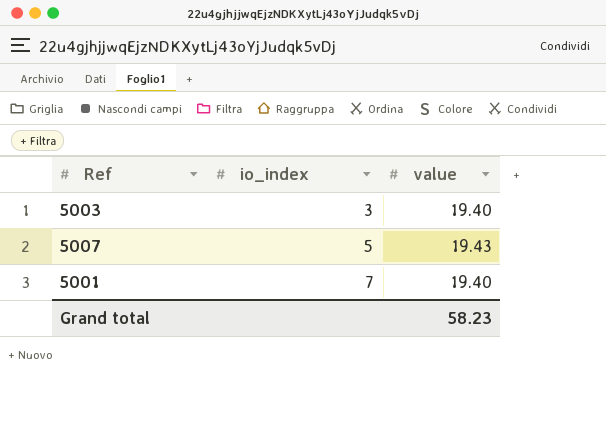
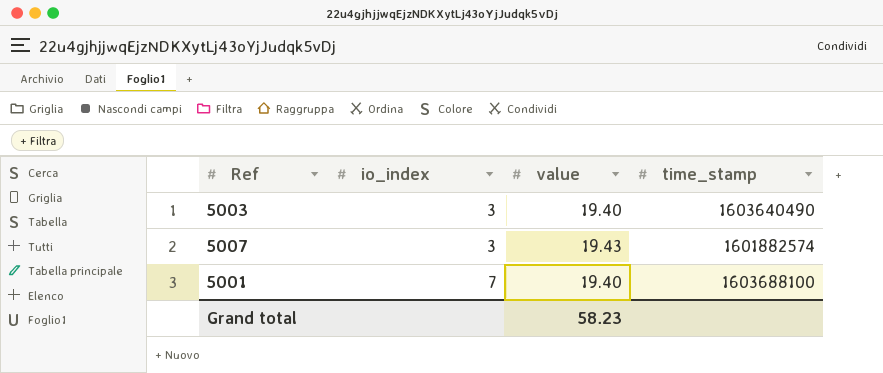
column time_stamp | position: none -> 4
5007 | io_index: 5 -> 3

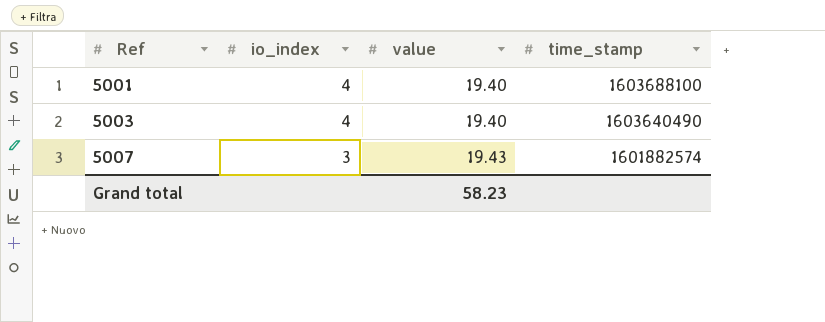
row order: io_index ascending -> Ref ascending
5001 | io_index: 7 -> 4
5003 | io_index: 3 -> 4

